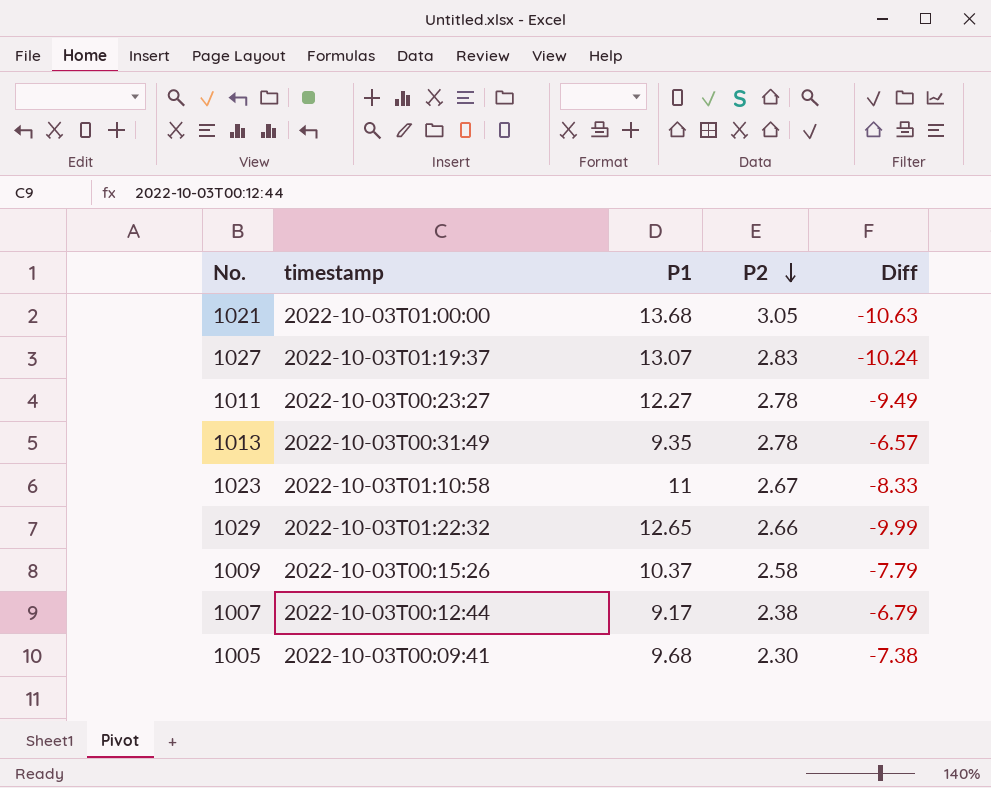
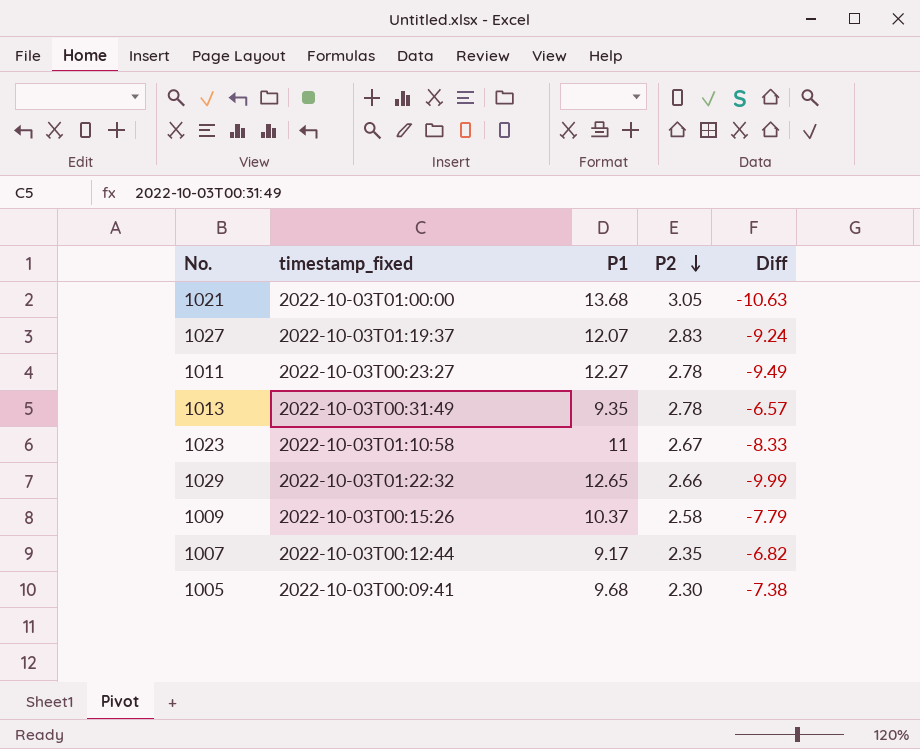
column name: timestamp -> timestamp_fixed
1027 | P1: 13.07 -> 12.07
1027 | Diff: -10.24 -> -9.24
1007 | P2: 2.38 -> 2.35
1007 | Diff: -6.79 -> -6.82

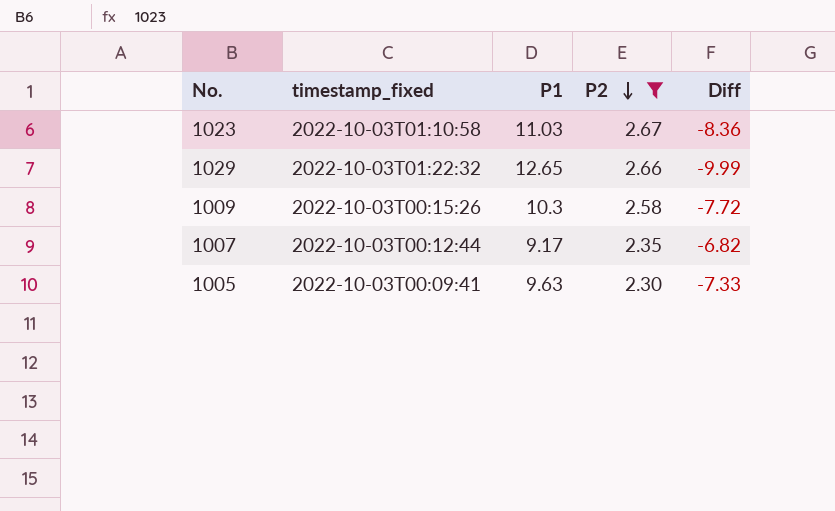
filter: none -> P2 <= 2.67
1023 | P1: 11 -> 11.03
1023 | Diff: -8.33 -> -8.36
1009 | P1: 10.37 -> 10.3
1009 | Diff: -7.79 -> -7.72
1005 | P1: 9.68 -> 9.63
1005 | Diff: -7.38 -> -7.33

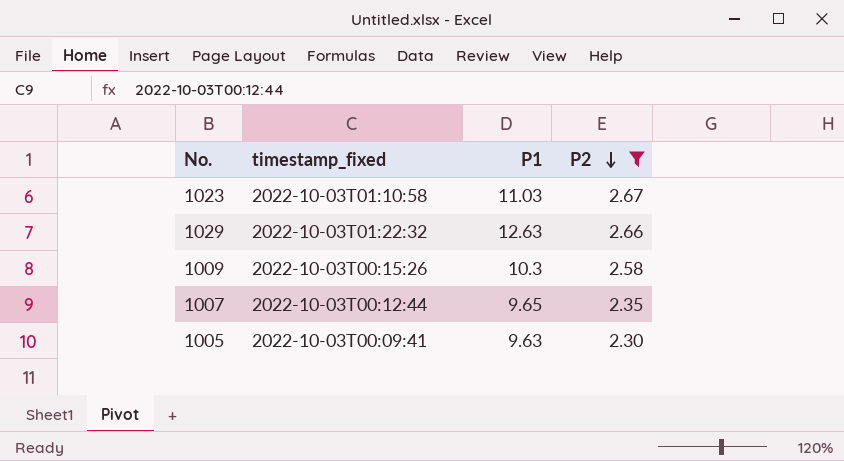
column Diff | formula: [P2] - [P1] -> none
1029 | P1: 12.65 -> 12.63
1007 | P1: 9.17 -> 9.65

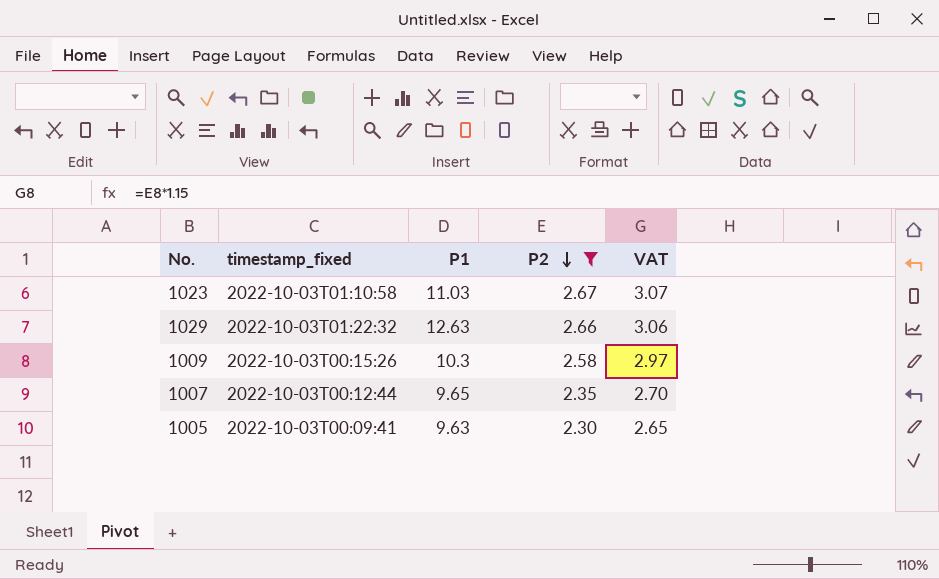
column VAT | formula: none -> [P2] * 1.15

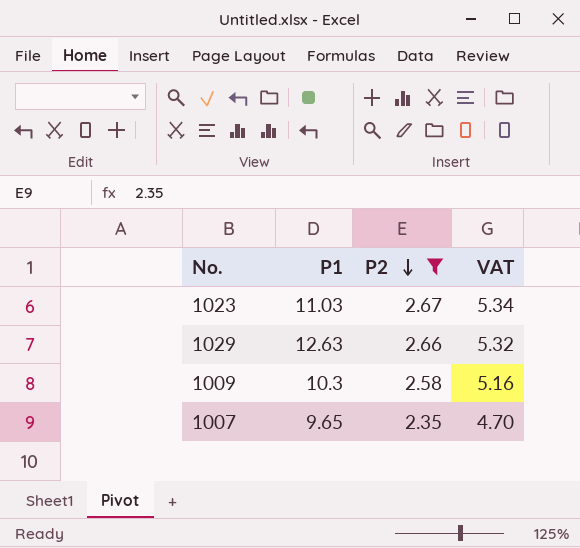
column timestamp_fixed | position: 2 -> none
column VAT | formula: [P2] * 1.15 -> [P2] * 2
row 1005: 2022-10-03T00:09:41 | 9.63 | 2.30 | 2.65 -> none

